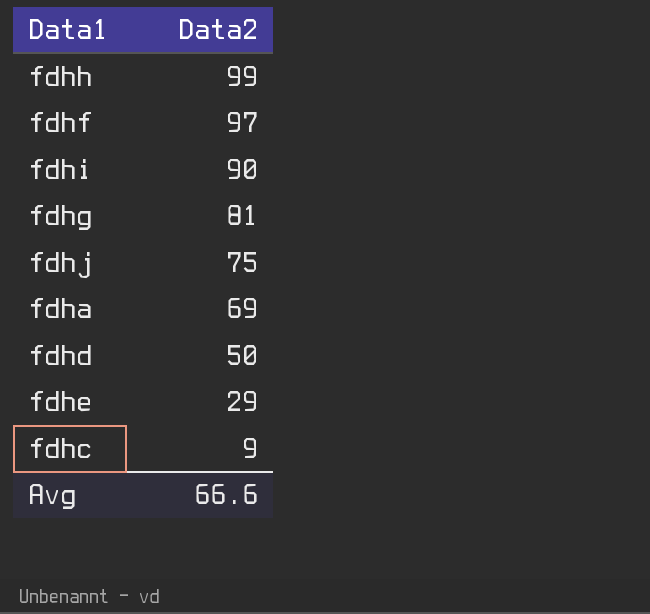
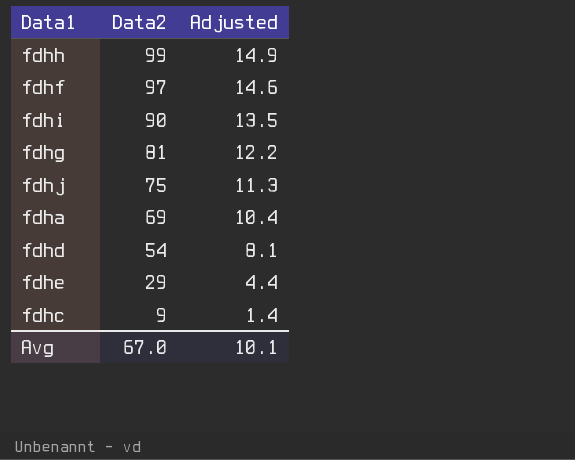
column Adjusted | formula: none -> [Data2] * 0.15
fdhd | Data2: 50 -> 54
Avg | Data2: 66.6 -> 67.0

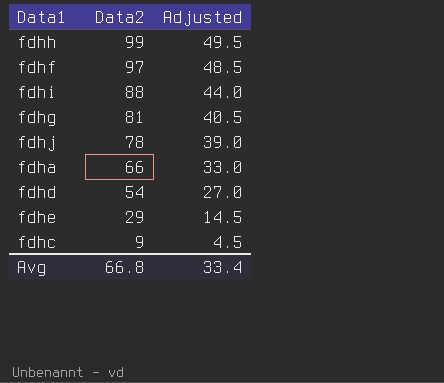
column Adjusted | formula: [Data2] * 0.15 -> [Data2] * 0.5
fdhi | Data2: 90 -> 88
fdhj | Data2: 75 -> 78
fdha | Data2: 69 -> 66
Avg | Data2: 67.0 -> 66.8
Avg | Adjusted: 10.1 -> 33.4

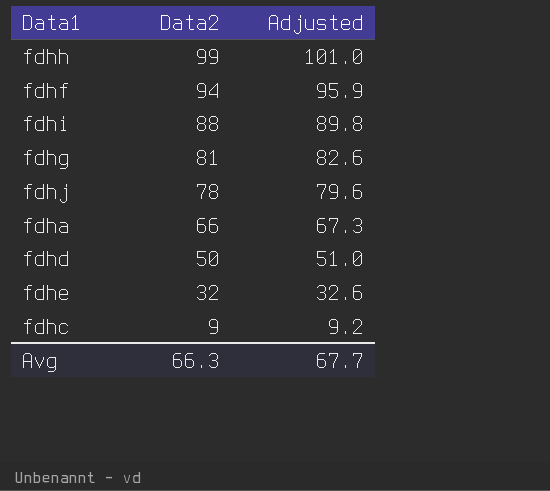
column Adjusted | formula: [Data2] * 0.5 -> [Data2] * 1.02
fdhf | Data2: 97 -> 94
fdhd | Data2: 54 -> 50
fdhe | Data2: 29 -> 32
Avg | Data2: 66.8 -> 66.3
Avg | Adjusted: 33.4 -> 67.7

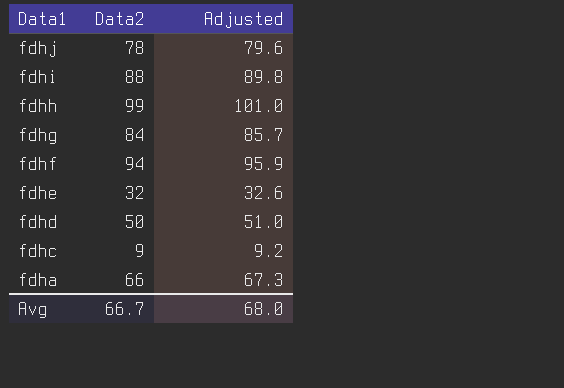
row order: Data2 descending -> Data1 descending
fdhg | Data2: 81 -> 84
fdhg | Adjusted: 82.6 -> 85.7
Avg | Data2: 66.3 -> 66.7
Avg | Adjusted: 67.7 -> 68.0

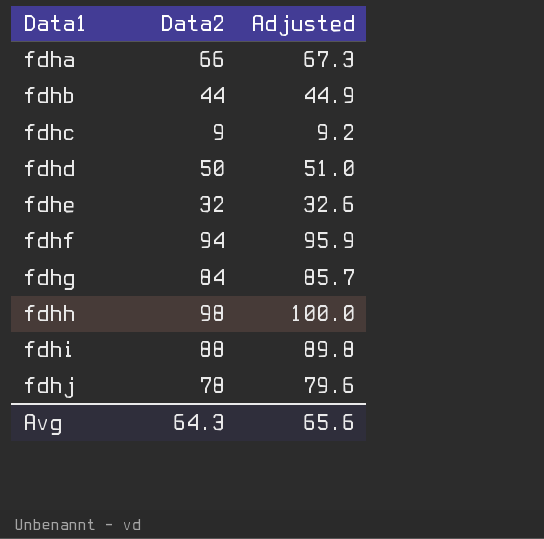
row order: Data1 descending -> Data1 ascending
row fdhb: none -> 44 | 44.9
fdhh | Data2: 99 -> 98
fdhh | Adjusted: 101.0 -> 100.0
Avg | Data2: 66.7 -> 64.3
Avg | Adjusted: 68.0 -> 65.6

